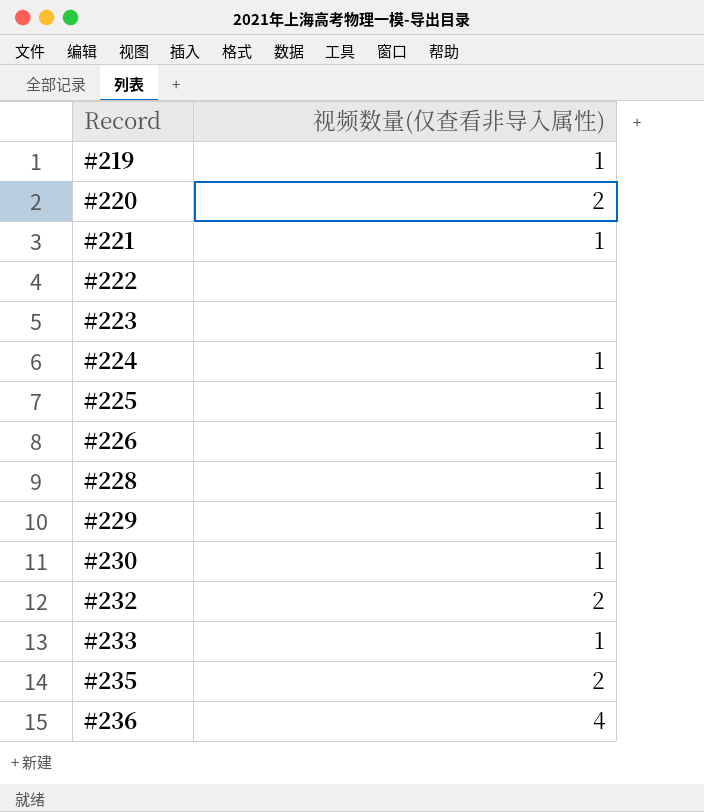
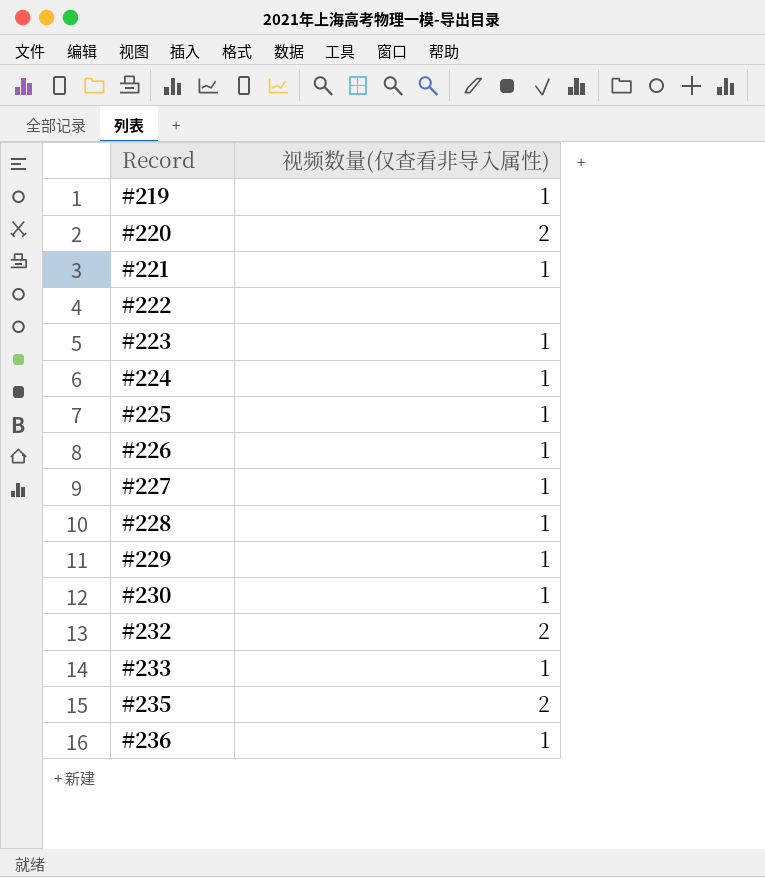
#223 | 视频数量(仅查看非导入属性): none -> 1
row #227: none -> 1
#236 | 视频数量(仅查看非导入属性): 4 -> 1

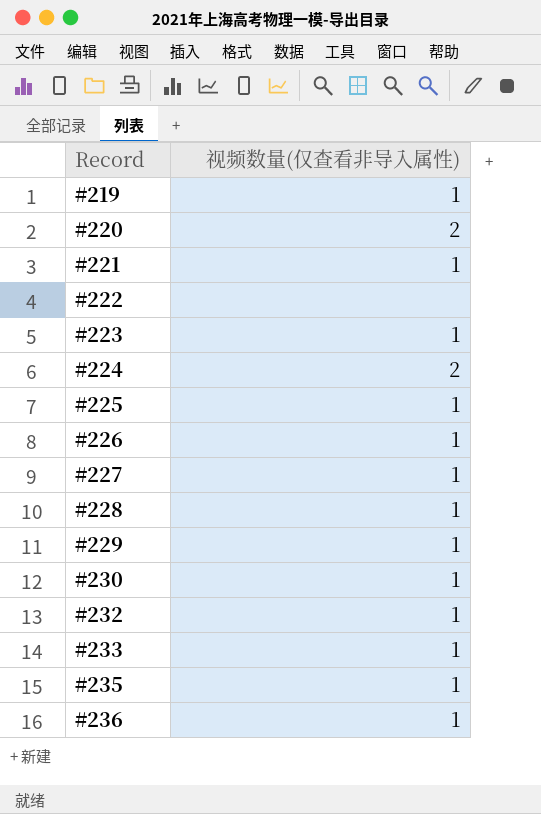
#224 | 视频数量(仅查看非导入属性): 1 -> 2
#232 | 视频数量(仅查看非导入属性): 2 -> 1
#235 | 视频数量(仅查看非导入属性): 2 -> 1

